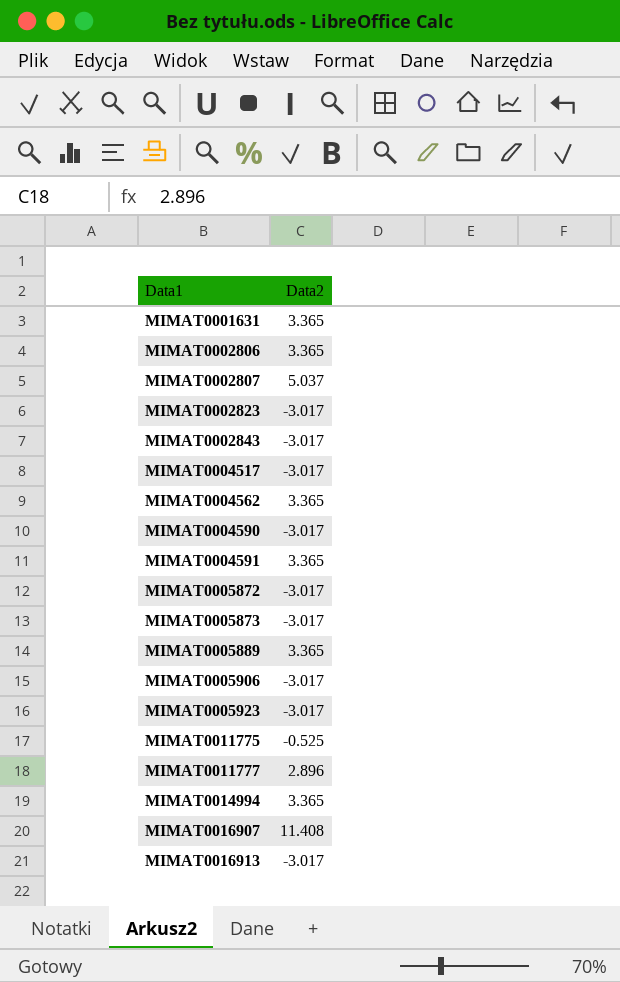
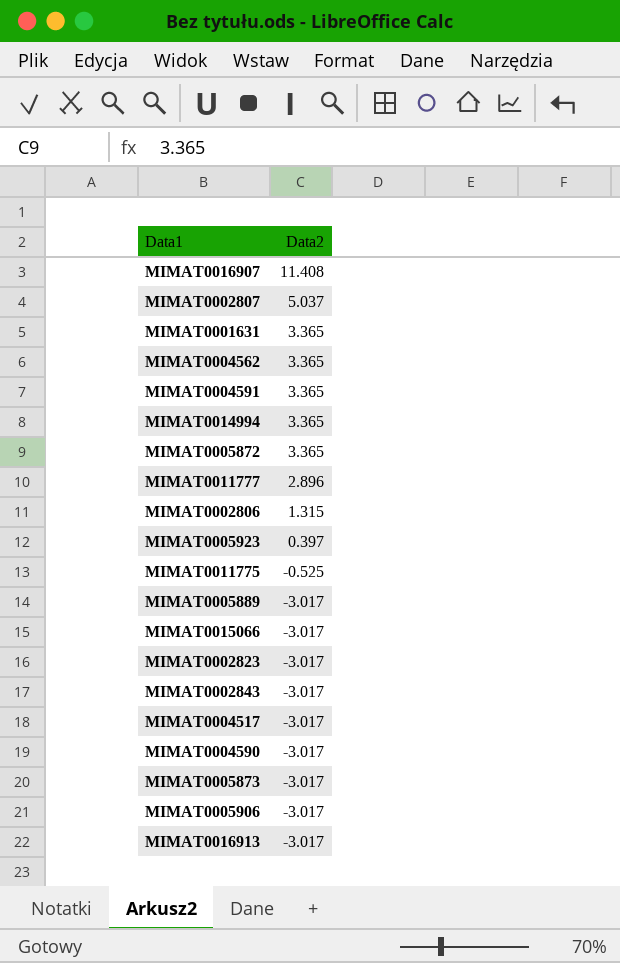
row order: Data1 ascending -> Data2 descending
MIMAT0005872 | Data2: -3.017 -> 3.365
MIMAT0002806 | Data2: 3.365 -> 1.315
MIMAT0005923 | Data2: -3.017 -> 0.397
MIMAT0005889 | Data2: 3.365 -> -3.017
row MIMAT0015066: none -> -3.017

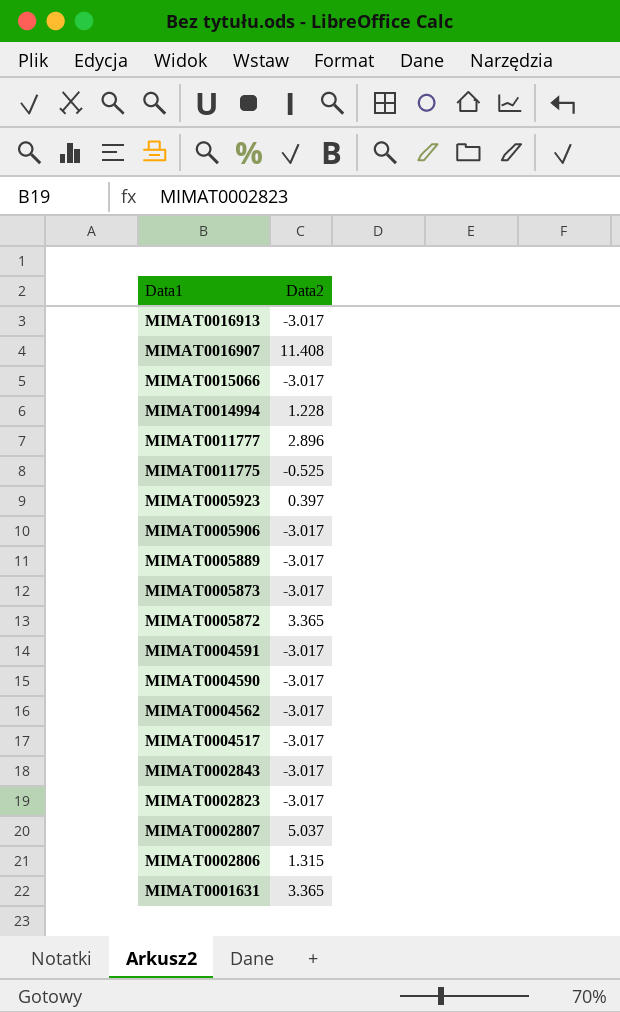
row order: Data2 descending -> Data1 descending
MIMAT0014994 | Data2: 3.365 -> 1.228
MIMAT0004591 | Data2: 3.365 -> -3.017
MIMAT0004562 | Data2: 3.365 -> -3.017

